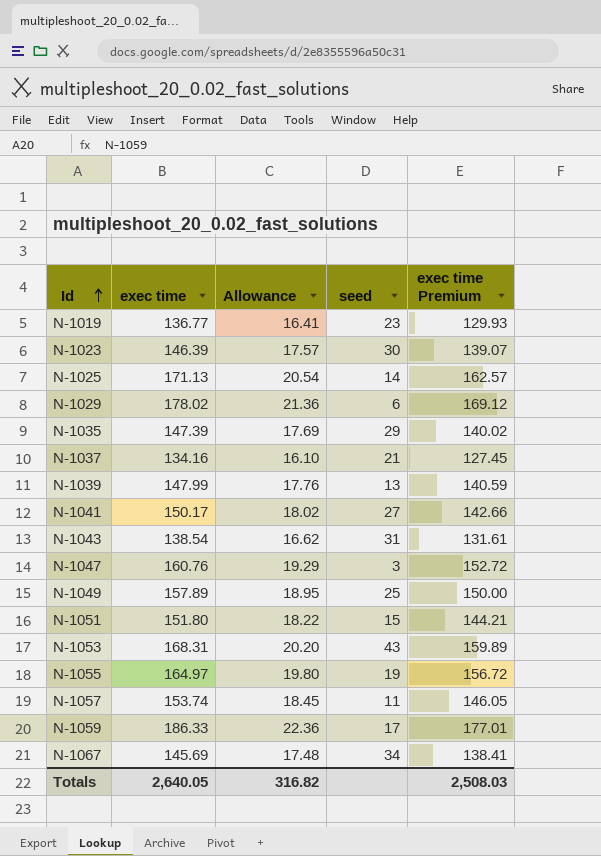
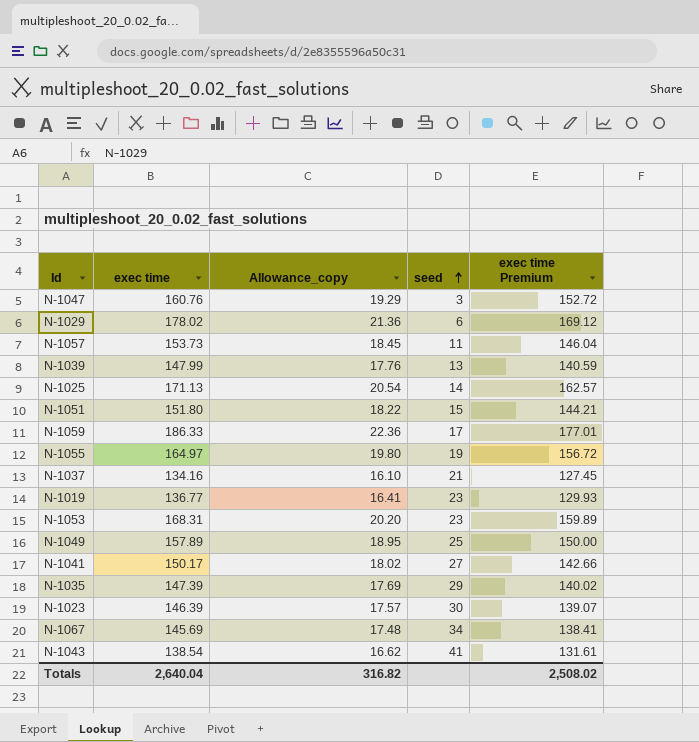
row order: Id ascending -> seed ascending
column name: Allowance -> Allowance_copy
N-1057 | exec time: 153.74 -> 153.73
N-1057 | exec time Premium: 146.05 -> 146.04
N-1053 | seed: 43 -> 23
N-1043 | seed: 31 -> 41
Totals | exec time: 2,640.05 -> 2,640.04
Totals | exec time Premium: 2,508.03 -> 2,508.02

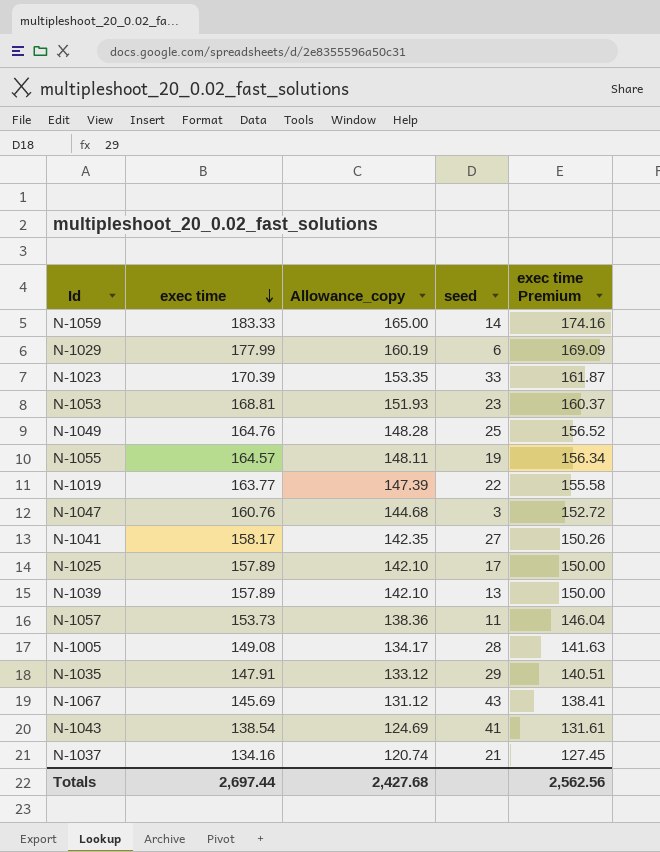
row order: seed ascending -> exec time descending
column Allowance_copy | formula: [exec time] * 0.12 -> [exec time] * 0.9
row N-1051: 151.80 | 18.22 | 15 | 144.21 -> none
N-1059 | exec time: 186.33 -> 183.33
N-1059 | seed: 17 -> 14
N-1059 | exec time Premium: 177.01 -> 174.16
N-1029 | exec time: 178.02 -> 177.99
N-1029 | exec time Premium: 169.12 -> 169.09
N-1023 | exec time: 146.39 -> 170.39
N-1023 | seed: 30 -> 33
N-1023 | exec time Premium: 139.07 -> 161.87
N-1053 | exec time: 168.31 -> 168.81
N-1053 | exec time Premium: 159.89 -> 160.37
N-1049 | exec time: 157.89 -> 164.76
N-1049 | exec time Premium: 150.00 -> 156.52
N-1055 | exec time: 164.97 -> 164.57
N-1055 | exec time Premium: 156.72 -> 156.34
N-1019 | exec time: 136.77 -> 163.77
N-1019 | seed: 23 -> 22
N-1019 | exec time Premium: 129.93 -> 155.58
N-1041 | exec time: 150.17 -> 158.17
N-1041 | exec time Premium: 142.66 -> 150.26
N-1025 | exec time: 171.13 -> 157.89
N-1025 | seed: 14 -> 17
N-1025 | exec time Premium: 162.57 -> 150.00
N-1039 | exec time: 147.99 -> 157.89
N-1039 | exec time Premium: 140.59 -> 150.00
row N-1005: none -> 149.08 | 134.17 | 28 | 141.63
N-1035 | exec time: 147.39 -> 147.91
N-1035 | exec time Premium: 140.02 -> 140.51
N-1067 | seed: 34 -> 43
Totals | exec time: 2,640.04 -> 2,697.44
Totals | Allowance_copy: 316.82 -> 2,427.68
Totals | exec time Premium: 2,508.02 -> 2,562.56

